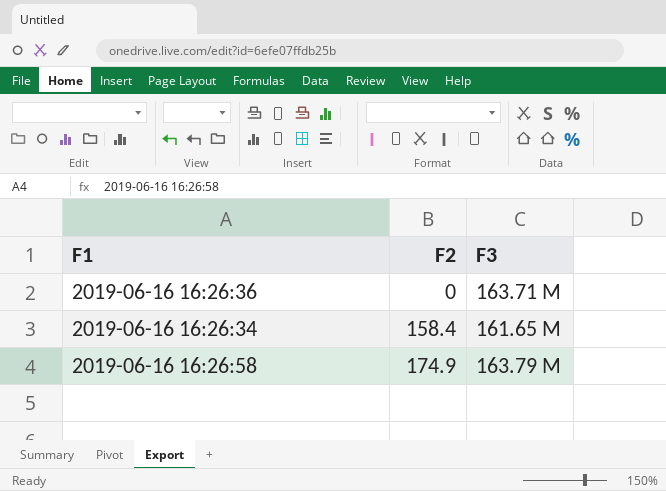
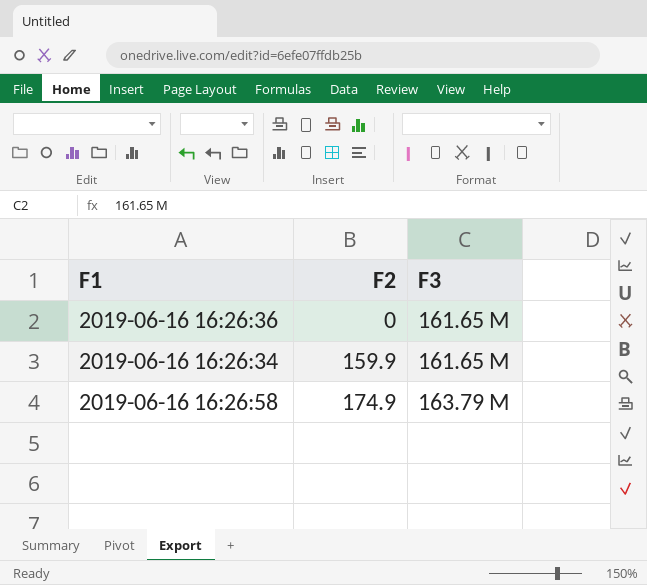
2019-06-16 16:26:36 | F3: 163.71 M -> 161.65 M
2019-06-16 16:26:34 | F2: 158.4 -> 159.9

